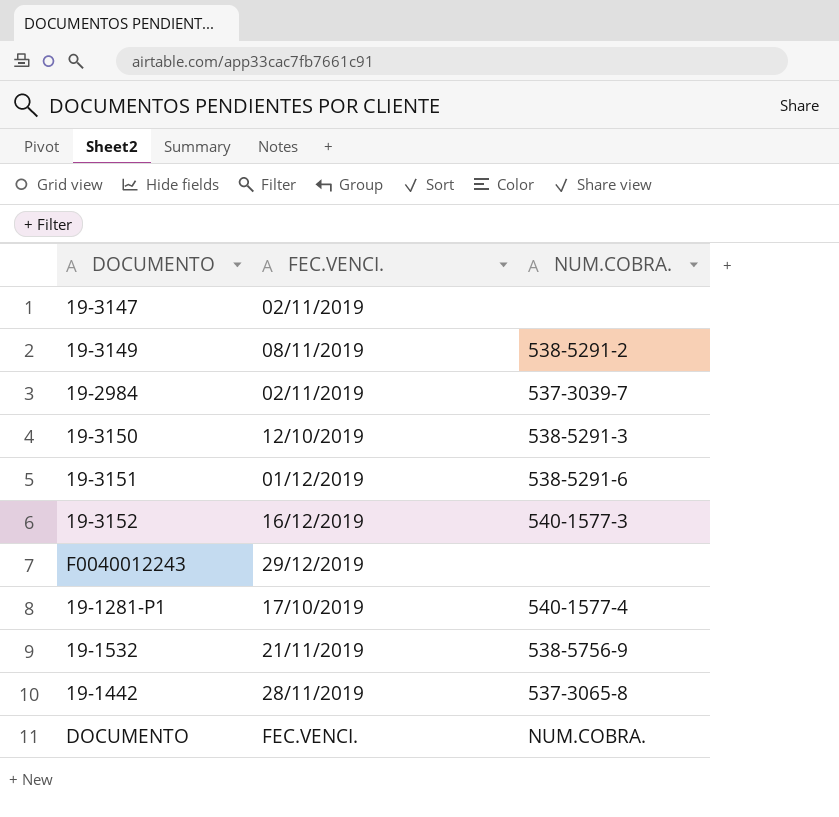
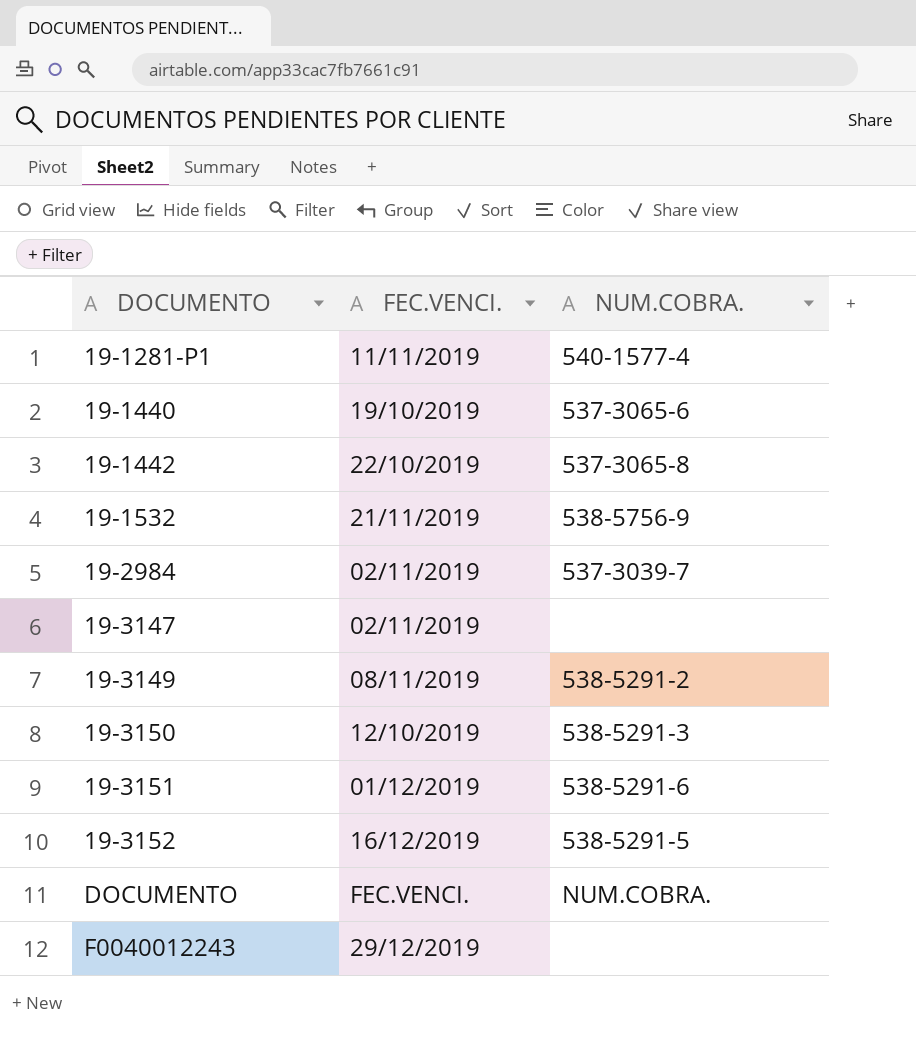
row order: none -> DOCUMENTO ascending
19-1281-P1 | FEC.VENCI.: 17/10/2019 -> 11/11/2019
row 19-1440: none -> 19/10/2019 | 537-3065-6
19-1442 | FEC.VENCI.: 28/11/2019 -> 22/10/2019
19-3152 | NUM.COBRA.: 540-1577-3 -> 538-5291-5

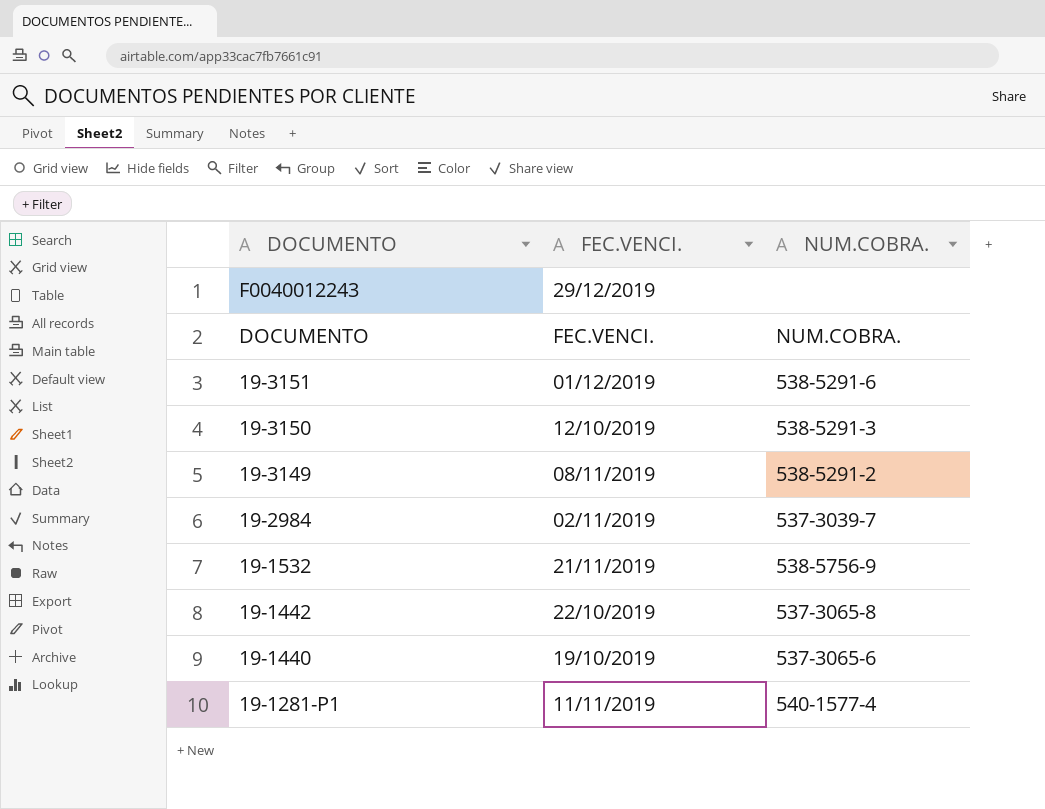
row order: DOCUMENTO ascending -> DOCUMENTO descending
row 19-3147: 02/11/2019 | none -> none
row 19-3152: 16/12/2019 | 538-5291-5 -> none

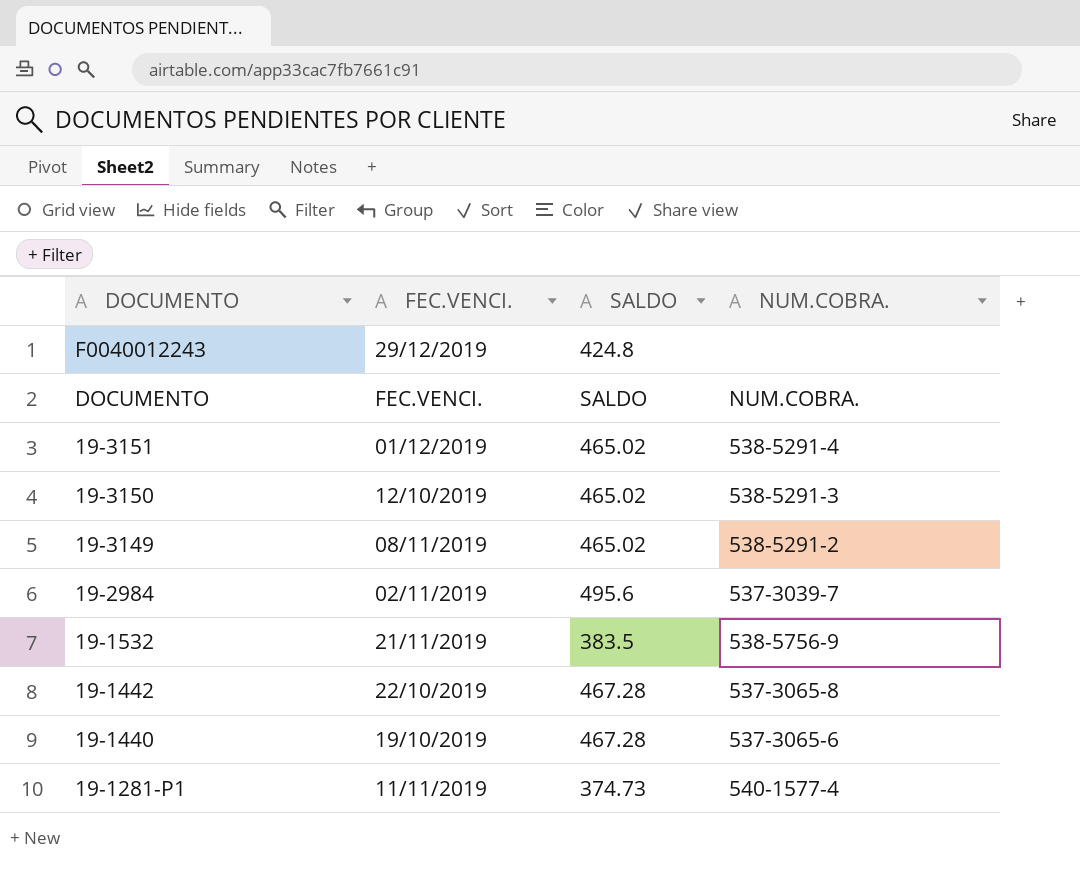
column SALDO | position: none -> 3
19-3151 | NUM.COBRA.: 538-5291-6 -> 538-5291-4

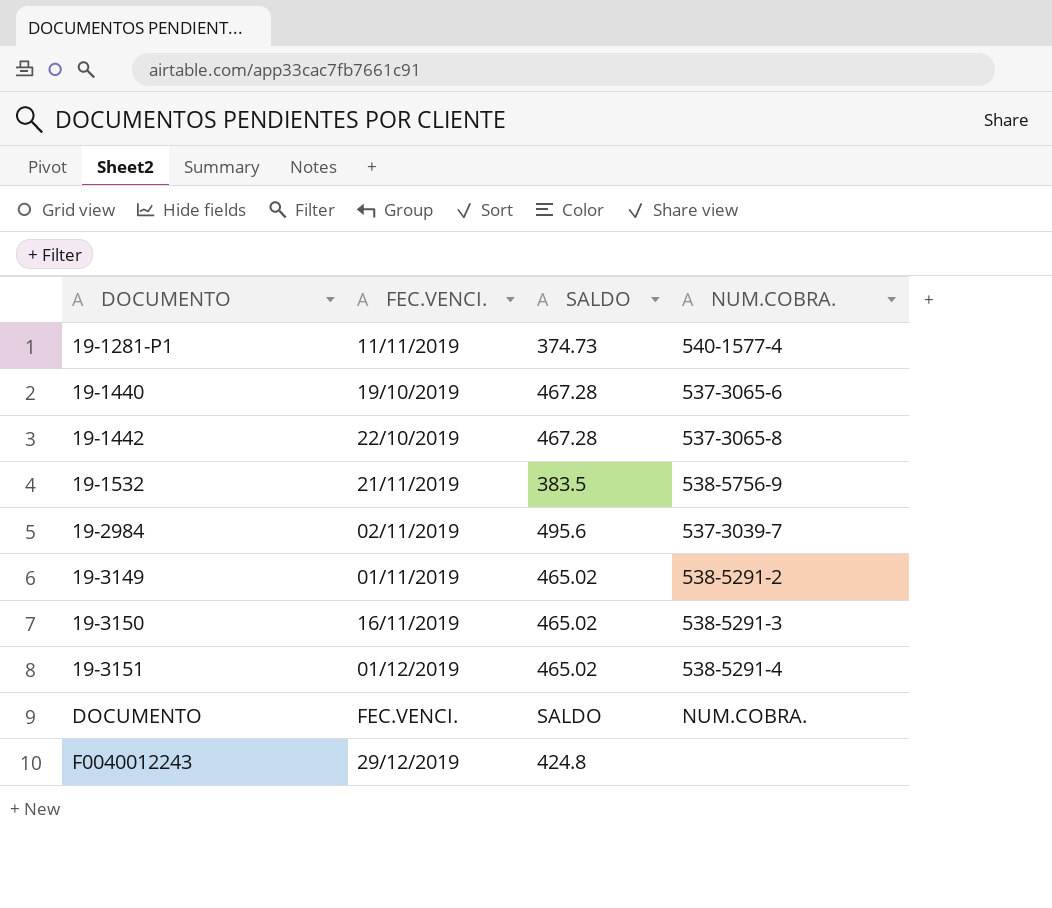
row order: DOCUMENTO descending -> DOCUMENTO ascending
19-3149 | FEC.VENCI.: 08/11/2019 -> 01/11/2019
19-3150 | FEC.VENCI.: 12/10/2019 -> 16/11/2019

